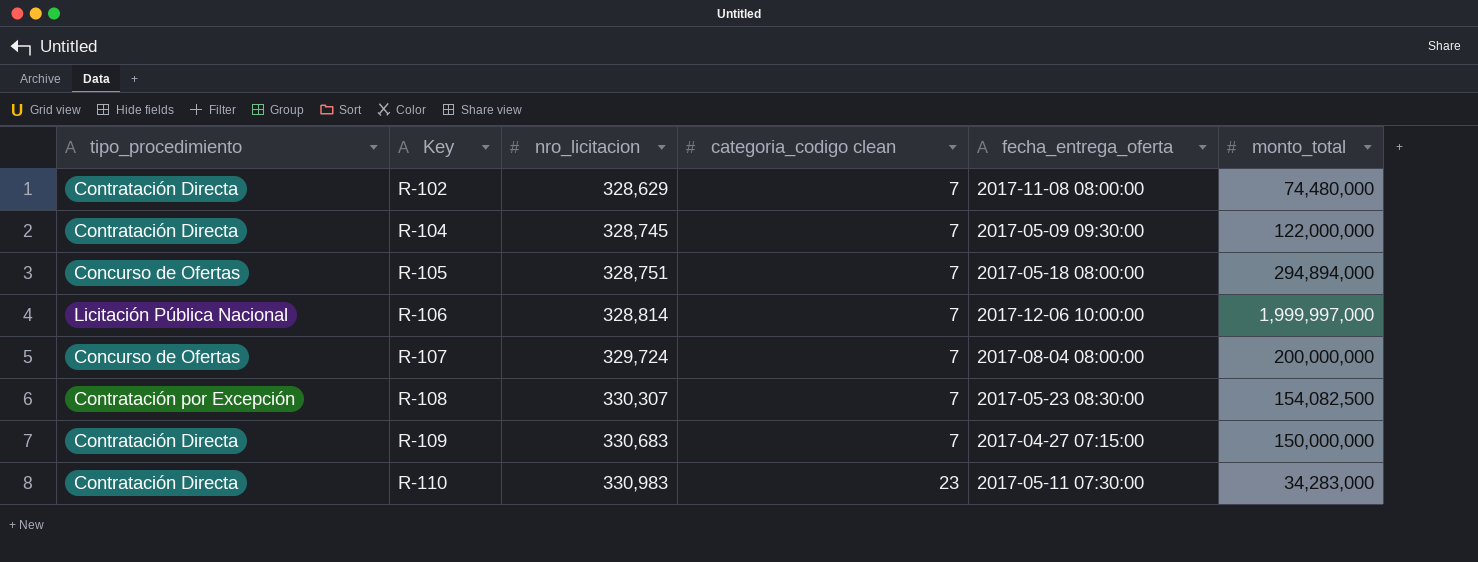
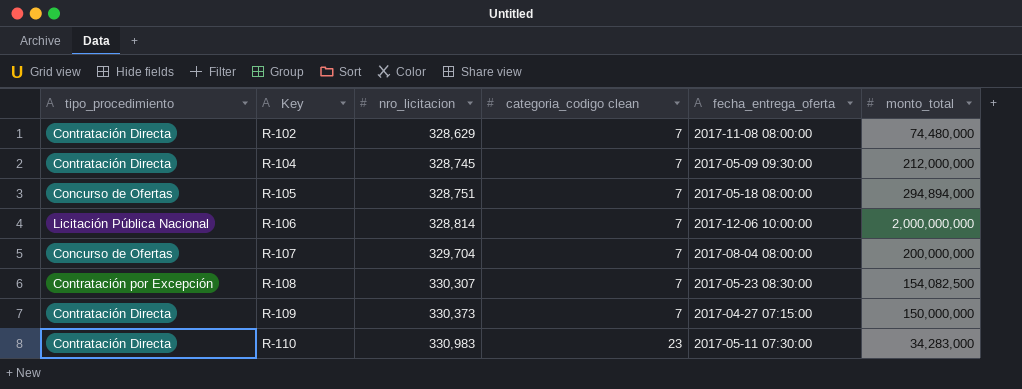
R-104 | monto_total: 122,000,000 -> 212,000,000
R-106 | monto_total: 1,999,997,000 -> 2,000,000,000
R-107 | nro_licitacion: 329,724 -> 329,704
R-109 | nro_licitacion: 330,683 -> 330,373

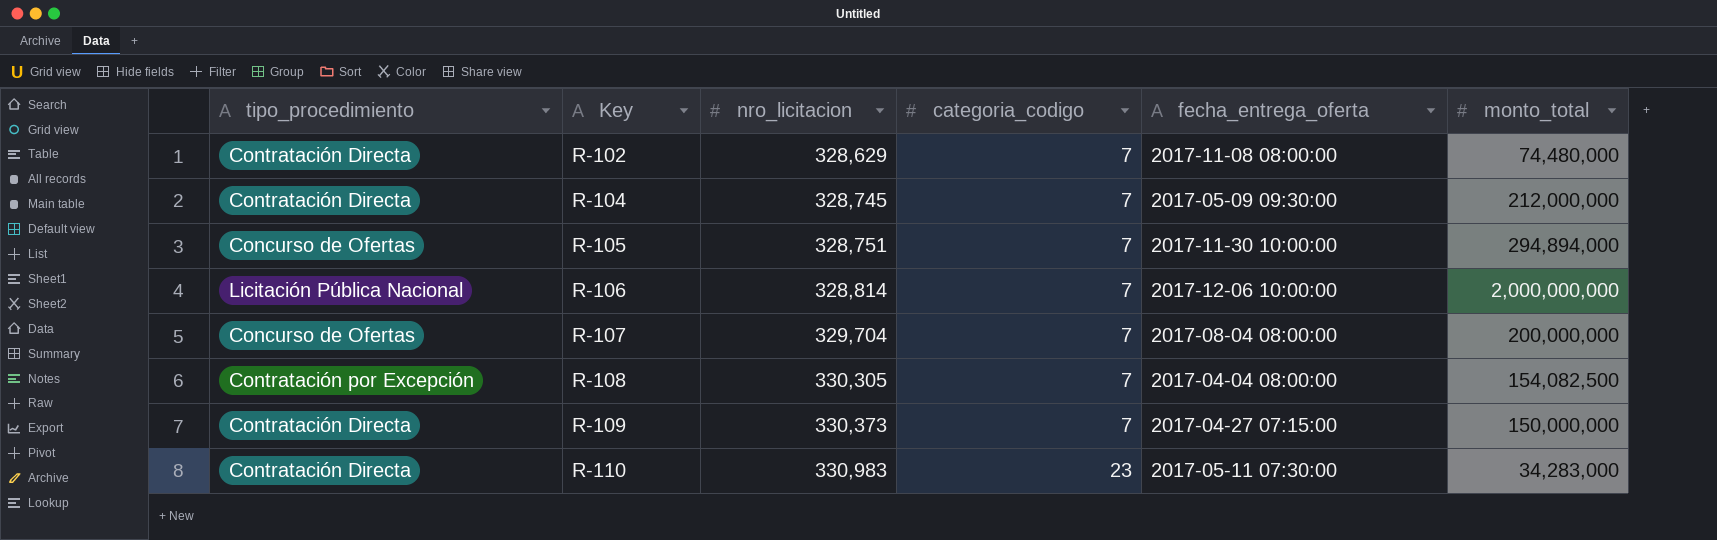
column name: categoria_codigo clean -> categoria_codigo
R-105 | fecha_entrega_oferta: 2017-05-18 08:00:00 -> 2017-11-30 10:00:00
R-108 | nro_licitacion: 330,307 -> 330,305
R-108 | fecha_entrega_oferta: 2017-05-23 08:30:00 -> 2017-04-04 08:00:00

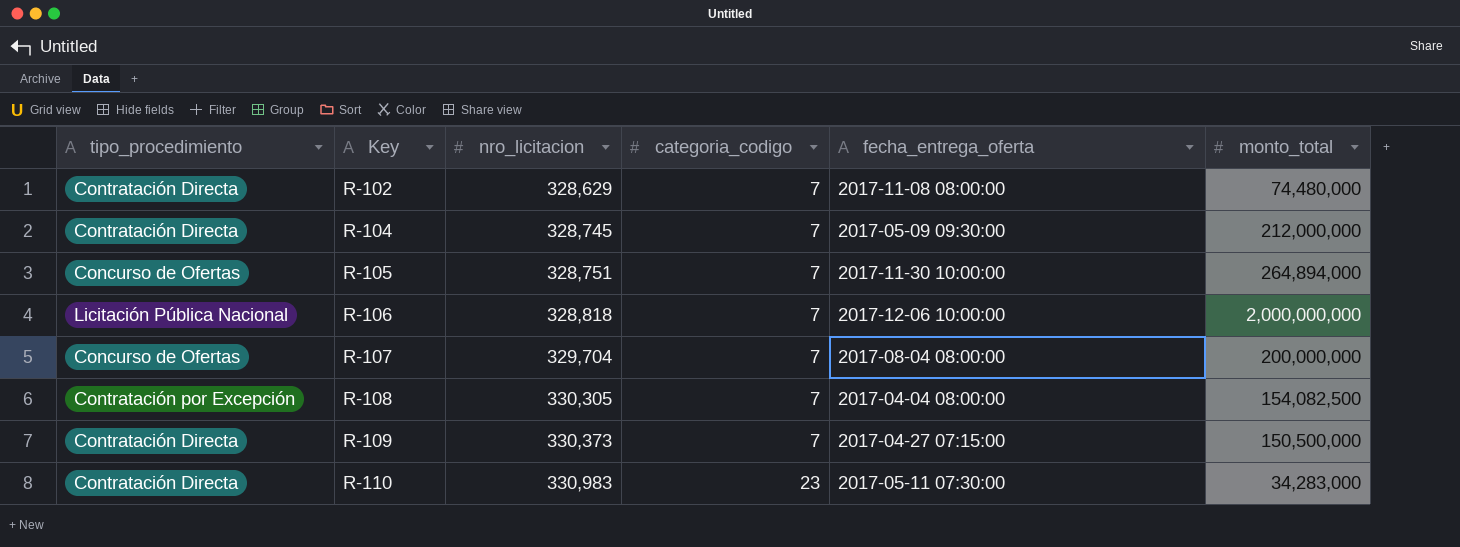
R-105 | monto_total: 294,894,000 -> 264,894,000
R-106 | nro_licitacion: 328,814 -> 328,818
R-109 | monto_total: 150,000,000 -> 150,500,000

